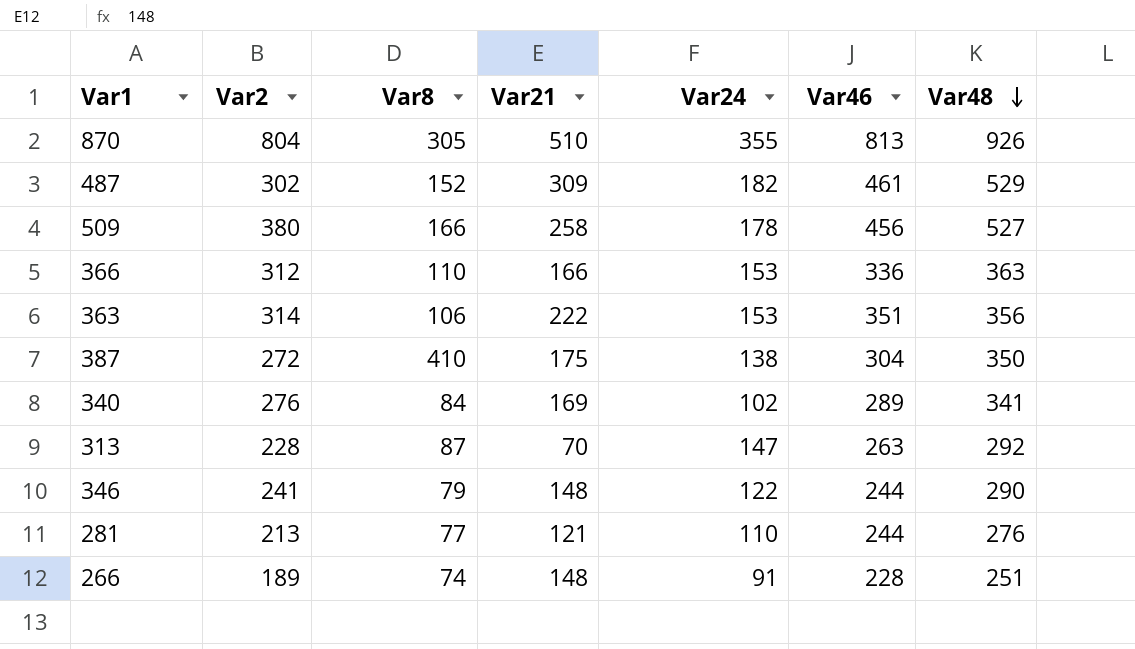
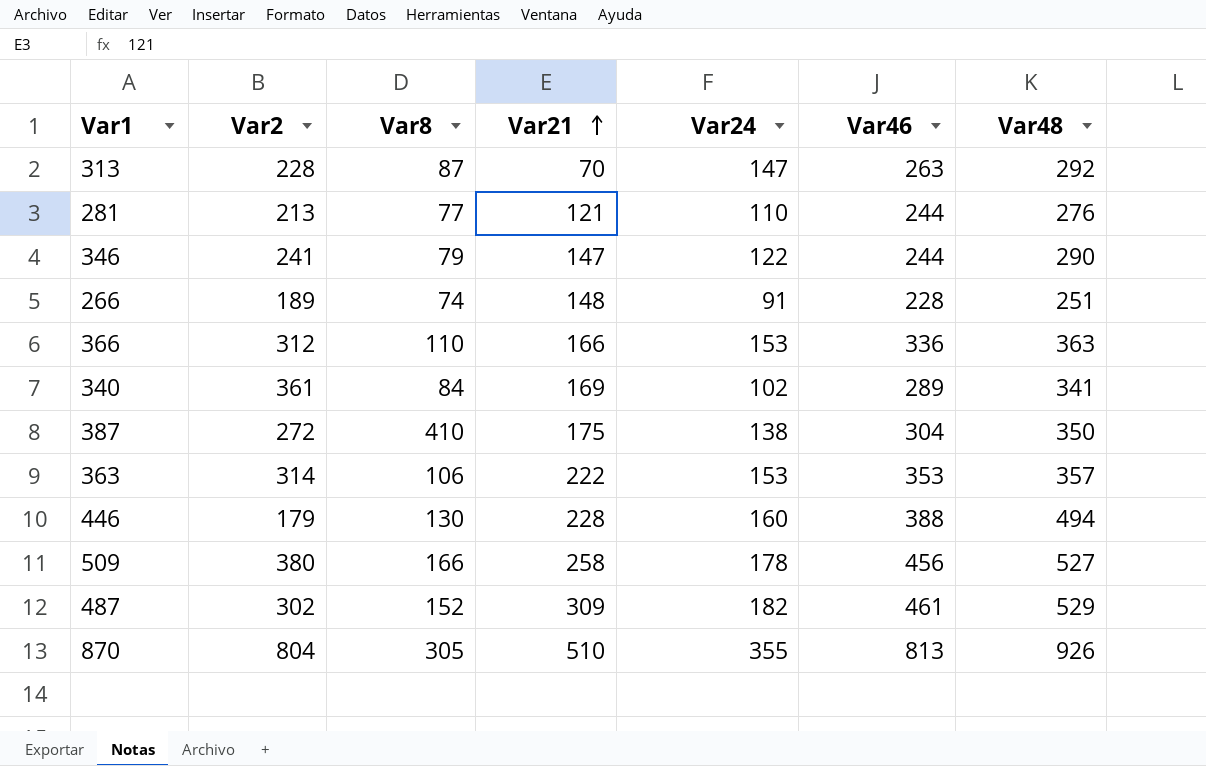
row order: Var48 descending -> Var21 ascending
346 | Var21: 148 -> 147
340 | Var2: 276 -> 361
363 | Var46: 351 -> 353
363 | Var48: 356 -> 357
row 446: none -> 179 | 130 | 228 | 160 | 388 | 494

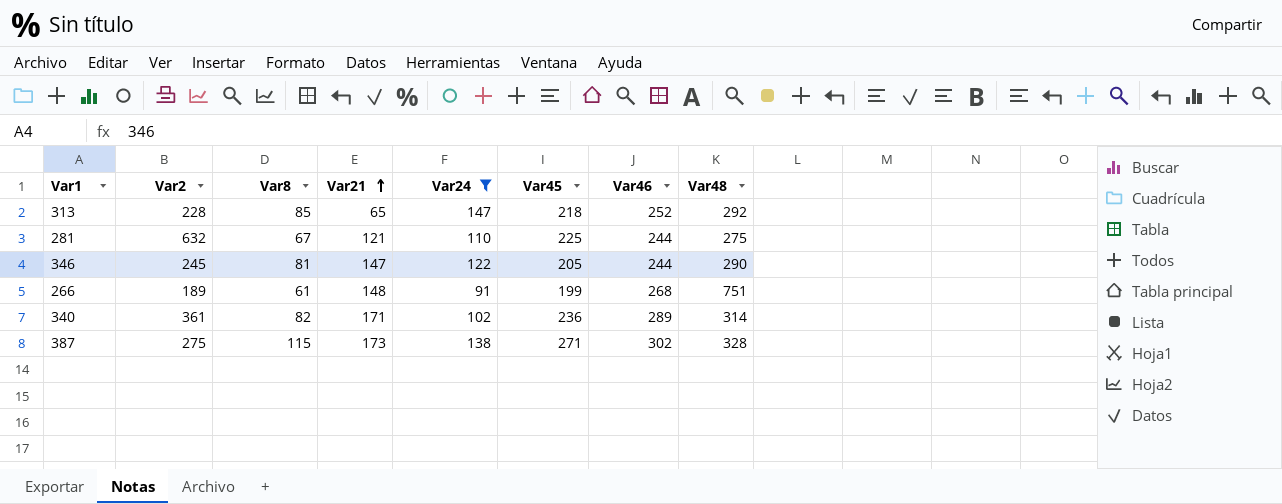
filter: none -> Var24 <= 147
column Var45 | position: none -> 6
313 | Var8: 87 -> 85
313 | Var21: 70 -> 65
313 | Var46: 263 -> 252
281 | Var2: 213 -> 632
281 | Var8: 77 -> 67
281 | Var48: 276 -> 275
346 | Var2: 241 -> 245
346 | Var8: 79 -> 81
266 | Var8: 74 -> 61
266 | Var46: 228 -> 268
266 | Var48: 251 -> 751
340 | Var8: 84 -> 82
340 | Var21: 169 -> 171
340 | Var48: 341 -> 314
387 | Var2: 272 -> 275
387 | Var8: 410 -> 115
387 | Var21: 175 -> 173
387 | Var46: 304 -> 302
387 | Var48: 350 -> 328

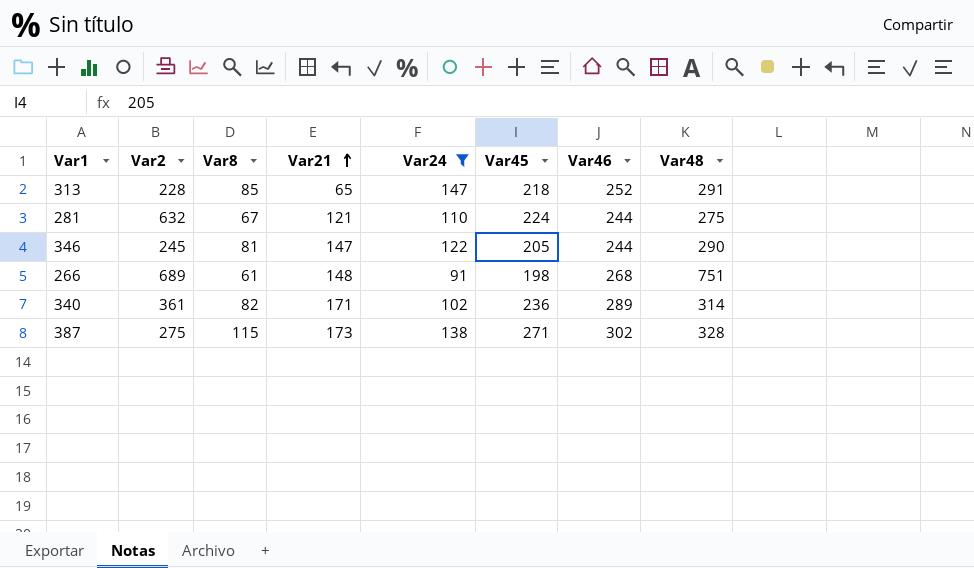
313 | Var48: 292 -> 291
281 | Var45: 225 -> 224
266 | Var2: 189 -> 689
266 | Var45: 199 -> 198

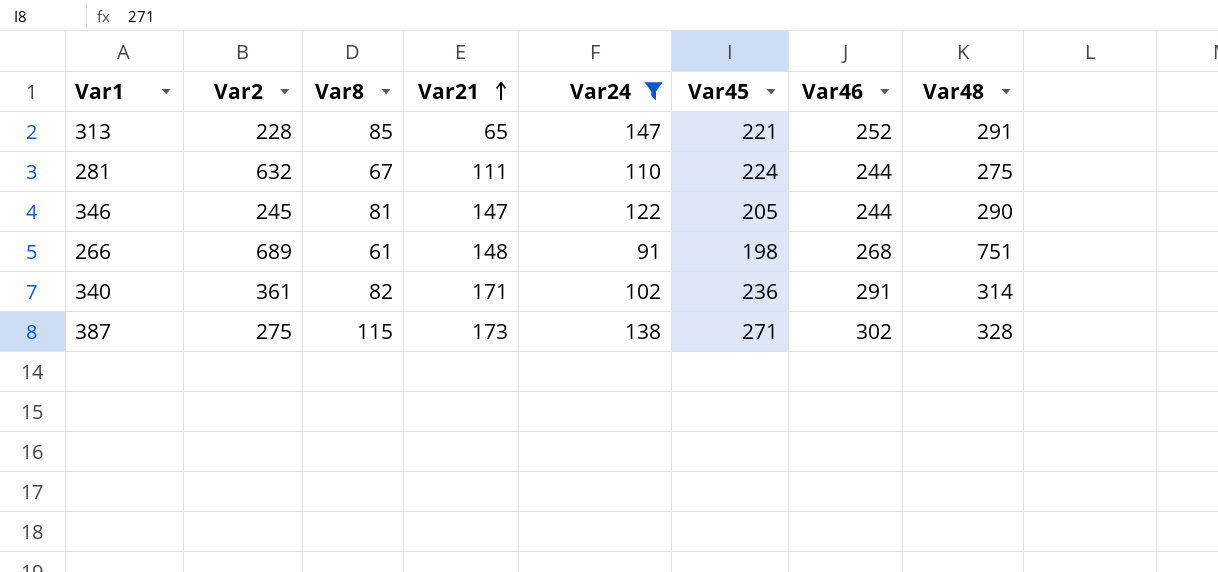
313 | Var45: 218 -> 221
281 | Var21: 121 -> 111
340 | Var46: 289 -> 291

